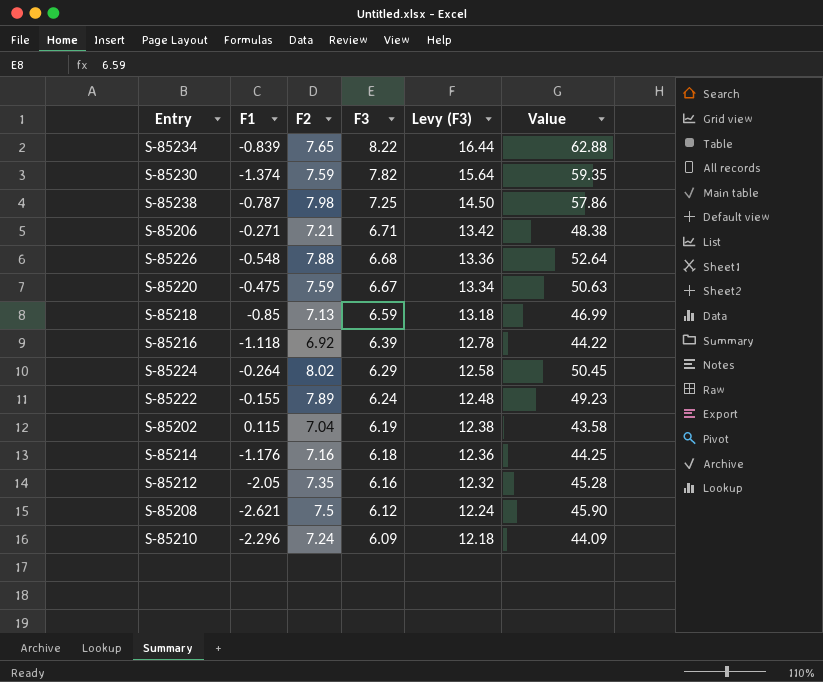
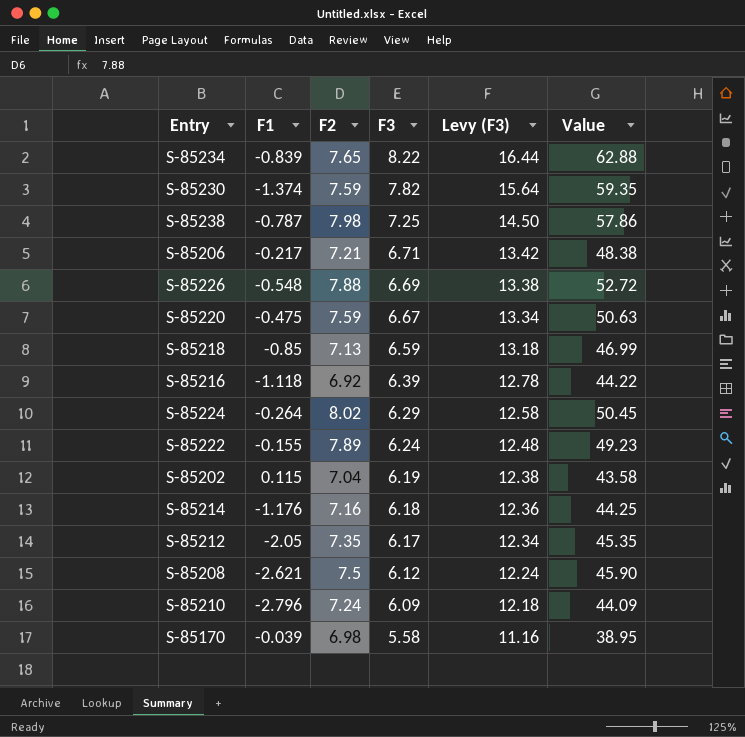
S-85206 | F1: -0.271 -> -0.217
S-85226 | F3: 6.68 -> 6.69
S-85226 | Levy (F3): 13.36 -> 13.38
S-85226 | Value: 52.64 -> 52.72
S-85212 | F3: 6.16 -> 6.17
S-85212 | Levy (F3): 12.32 -> 12.34
S-85212 | Value: 45.28 -> 45.35
S-85210 | F1: -2.296 -> -2.796
row S-85170: none -> -0.039 | 6.98 | 5.58 | 11.16 | 38.95

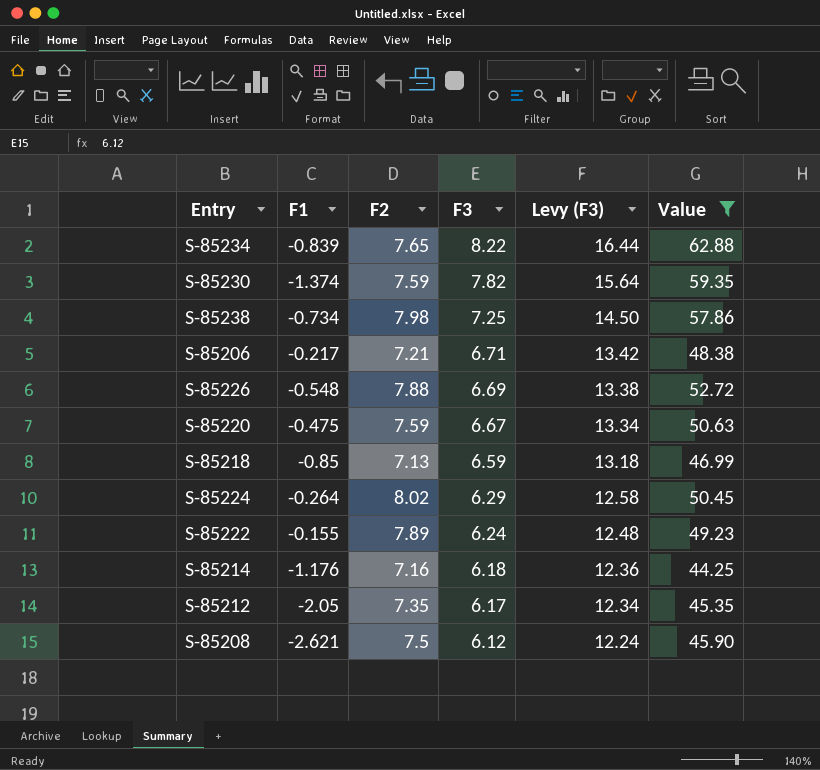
filter: none -> Value >= 44.25
S-85238 | F1: -0.787 -> -0.734

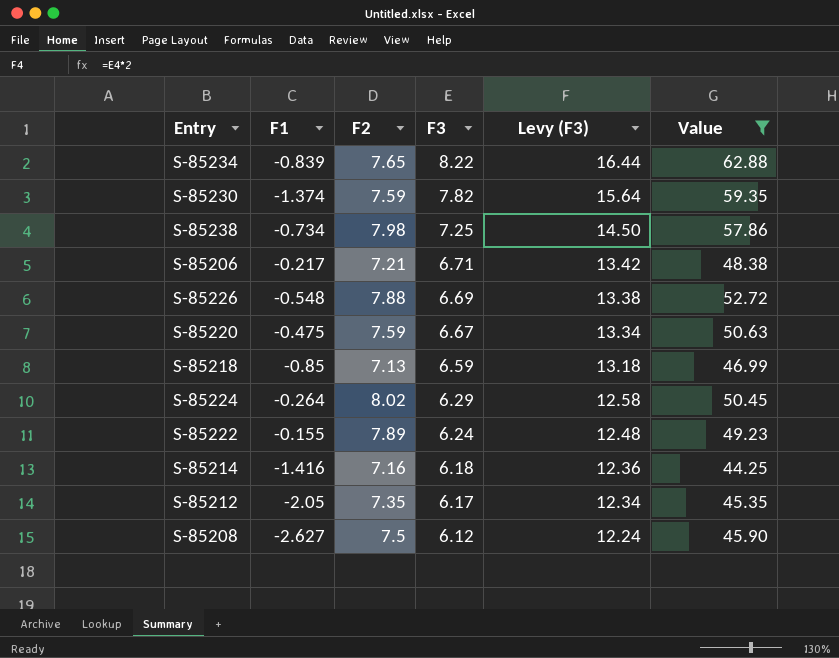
S-85214 | F1: -1.176 -> -1.416
S-85208 | F1: -2.621 -> -2.627

